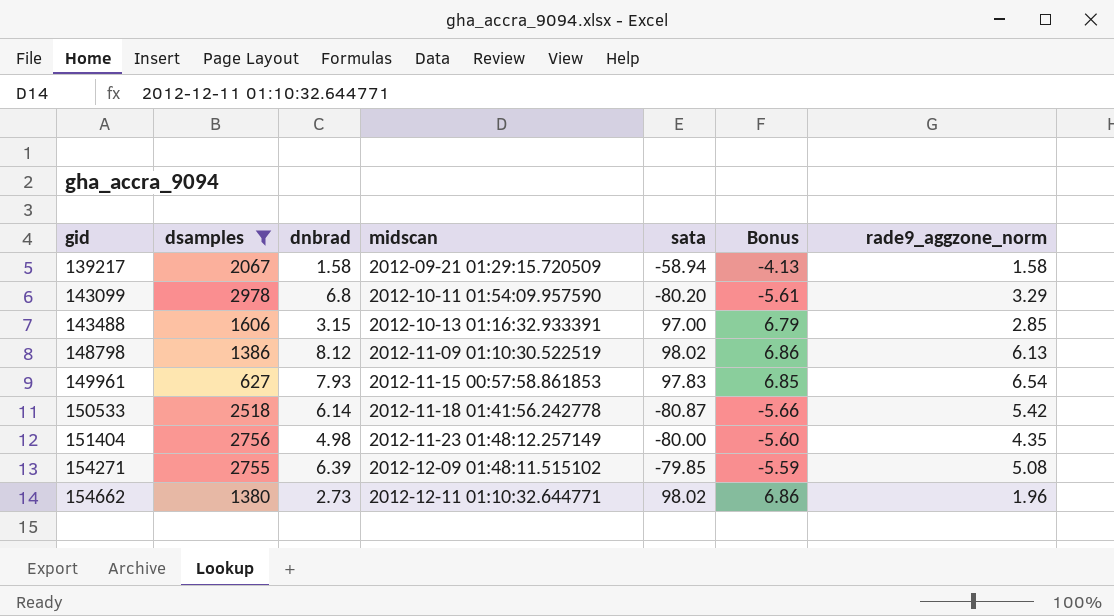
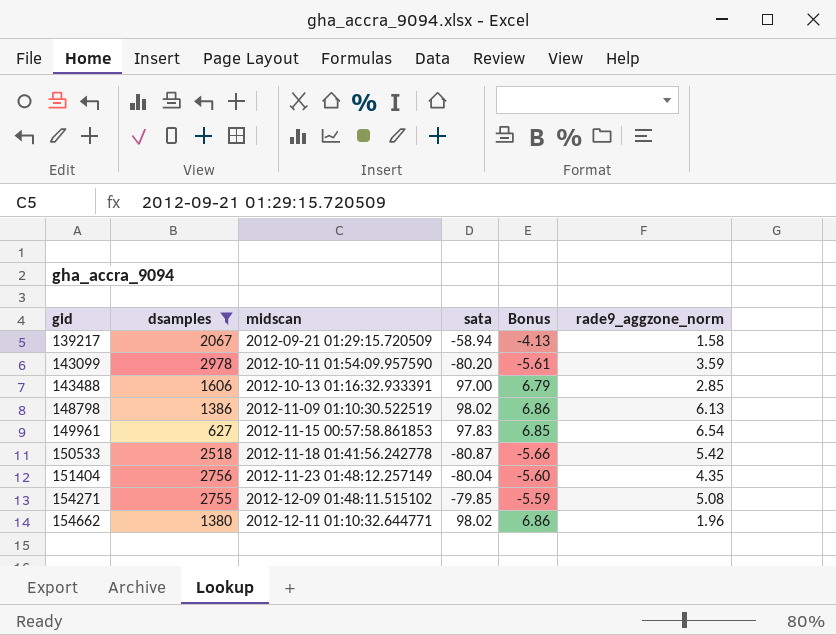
column dnbrad | position: 3 -> none
143099 | rade9_aggzone_norm: 3.29 -> 3.59
151404 | sata: -80.00 -> -80.04

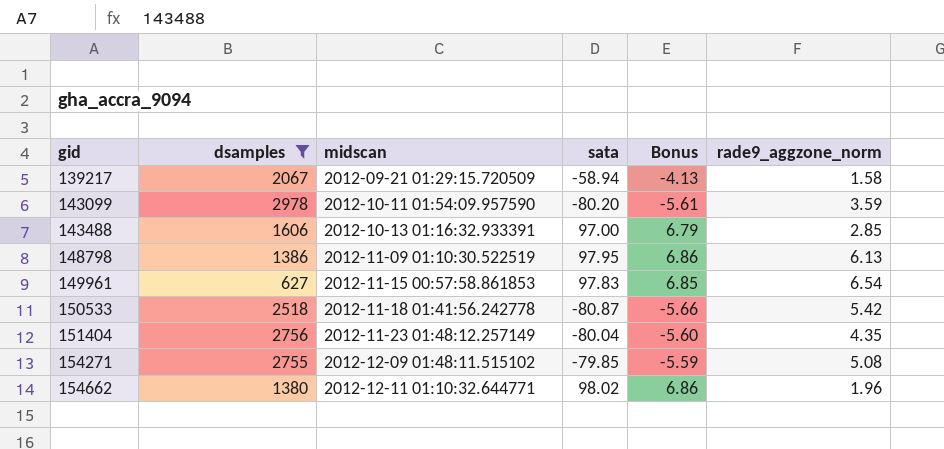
148798 | sata: 98.02 -> 97.95

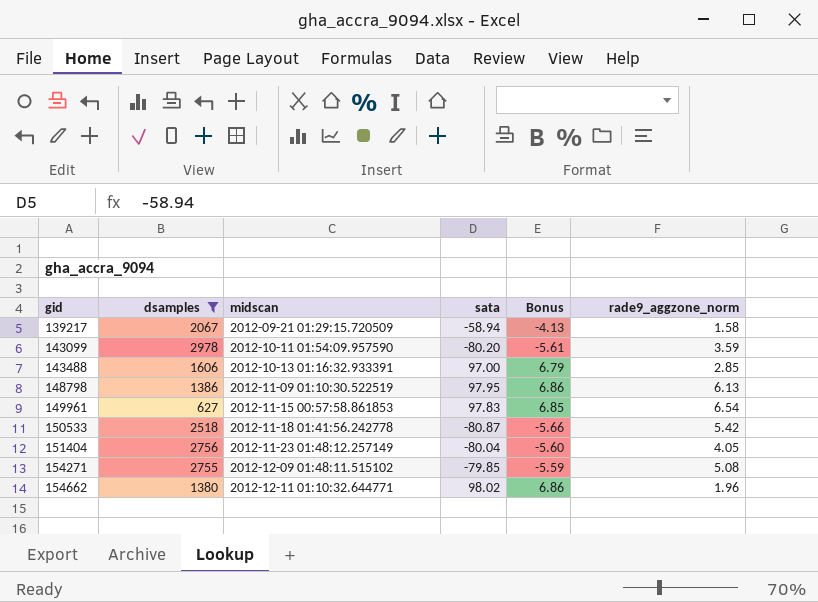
151404 | rade9_aggzone_norm: 4.35 -> 4.05

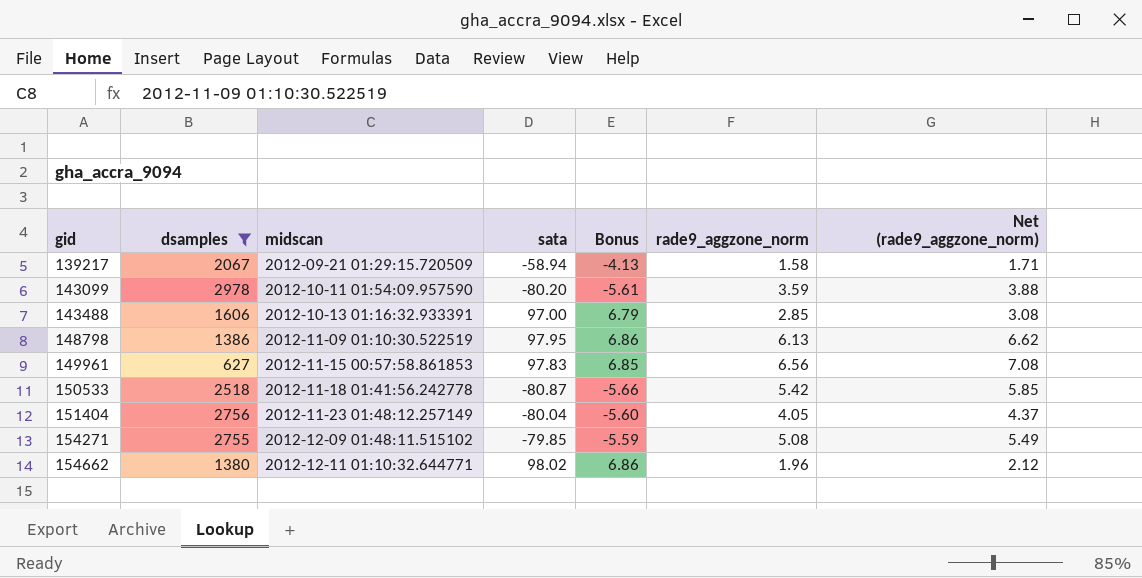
column Net (rade9_aggzone_norm) | formula: none -> [rade9_aggzone_norm] * 1.08
149961 | rade9_aggzone_norm: 6.54 -> 6.56

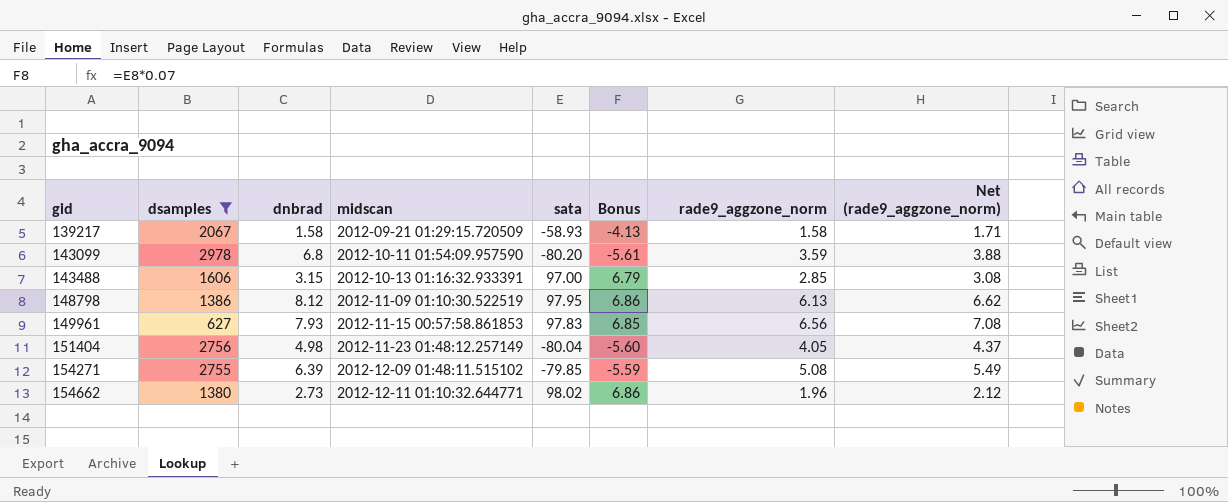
column dnbrad | position: none -> 3
row 150533: 2518 | 2012-11-18 01:41:56.242778 | -80.87 | -5.66 | 5.42 | 5.85 -> none
139217 | sata: -58.94 -> -58.93

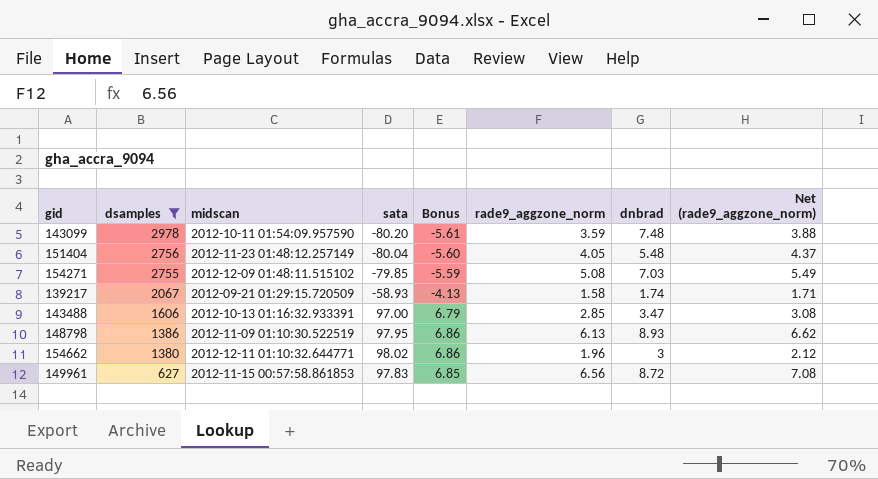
row order: gid ascending -> dsamples descending
column dnbrad | position: 3 -> 7
143099 | dnbrad: 6.8 -> 7.48
151404 | dnbrad: 4.98 -> 5.48
154271 | dnbrad: 6.39 -> 7.03
139217 | dnbrad: 1.58 -> 1.74
143488 | dnbrad: 3.15 -> 3.47
148798 | dnbrad: 8.12 -> 8.93
154662 | dnbrad: 2.73 -> 3
149961 | dnbrad: 7.93 -> 8.72

